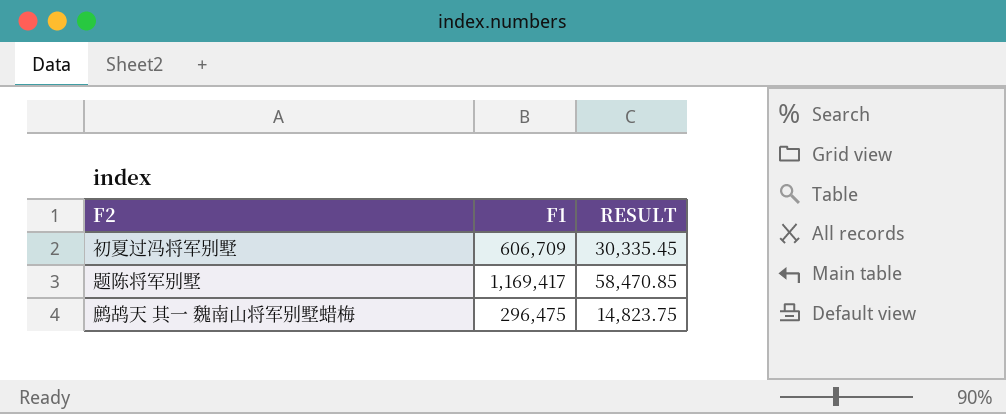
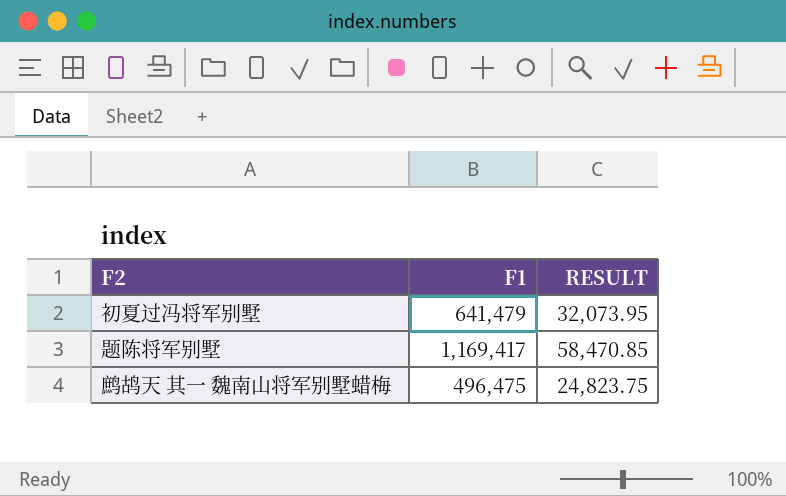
初夏过冯将军别墅 | F1: 606,709 -> 641,479
初夏过冯将军别墅 | RESULT: 30,335.45 -> 32,073.95
鹧鸪天 其一 魏南山将军别墅蜡梅 | F1: 296,475 -> 496,475
鹧鸪天 其一 魏南山将军别墅蜡梅 | RESULT: 14,823.75 -> 24,823.75

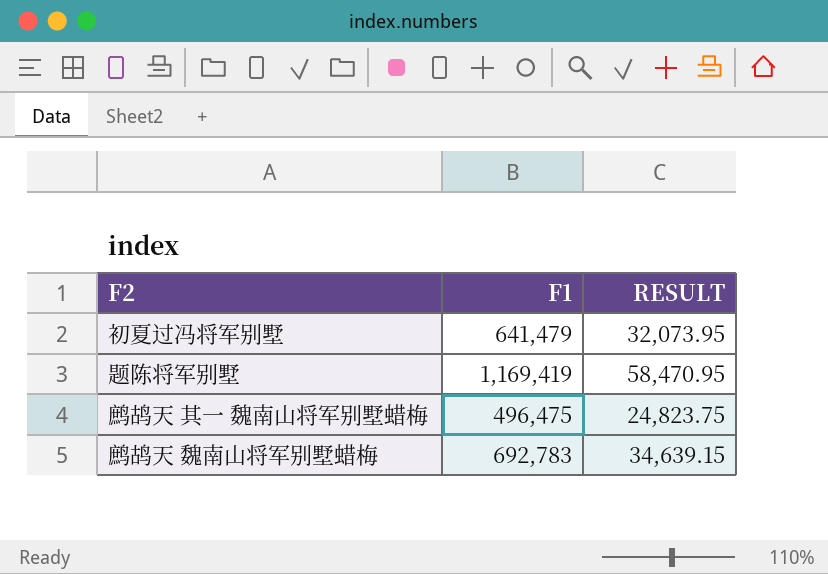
题陈将军别墅 | F1: 1,169,417 -> 1,169,419
题陈将军别墅 | RESULT: 58,470.85 -> 58,470.95
row 鹧鸪天 魏南山将军别墅蜡梅: none -> 692,783 | 34,639.15

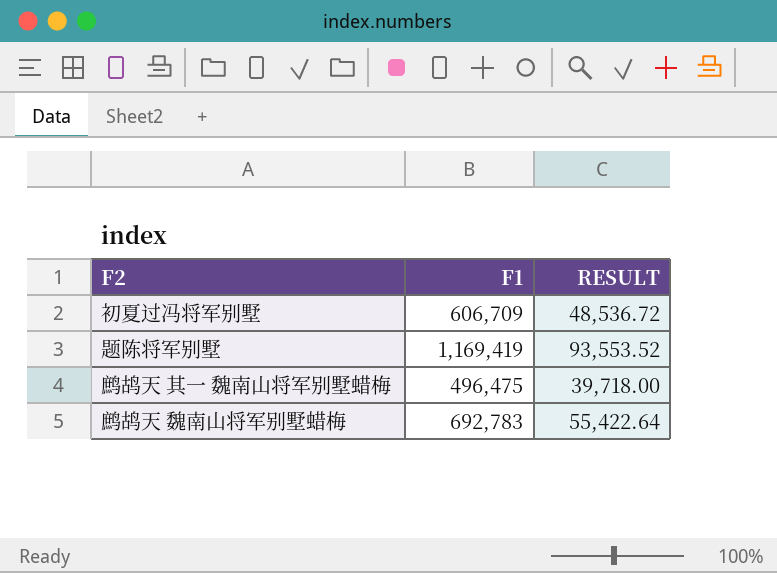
column RESULT | formula: [F1] * 0.05 -> [F1] * 0.08
初夏过冯将军别墅 | F1: 641,479 -> 606,709

